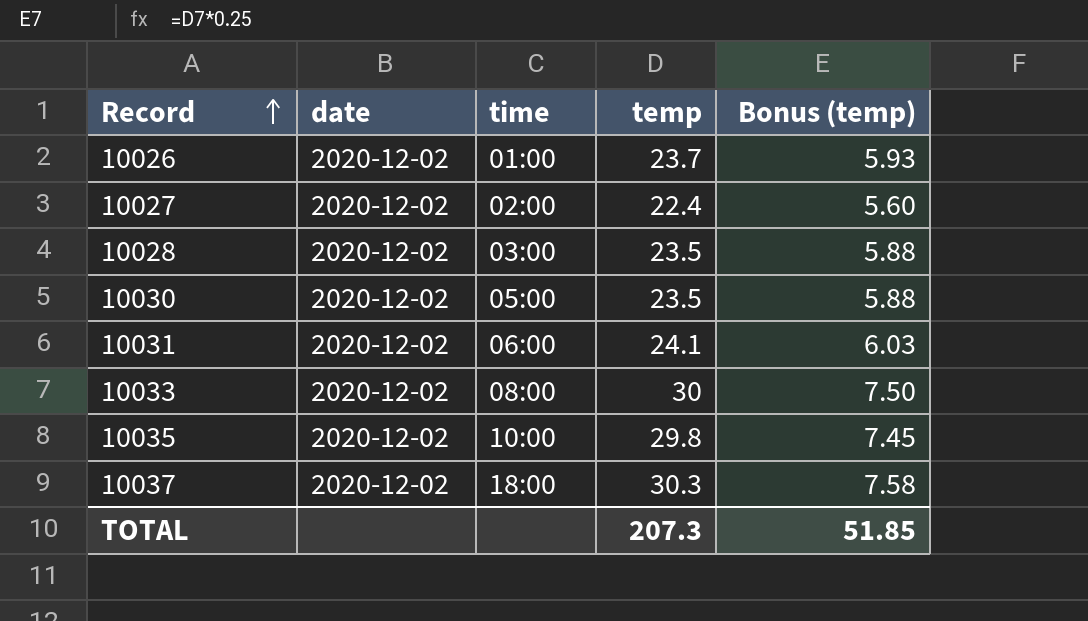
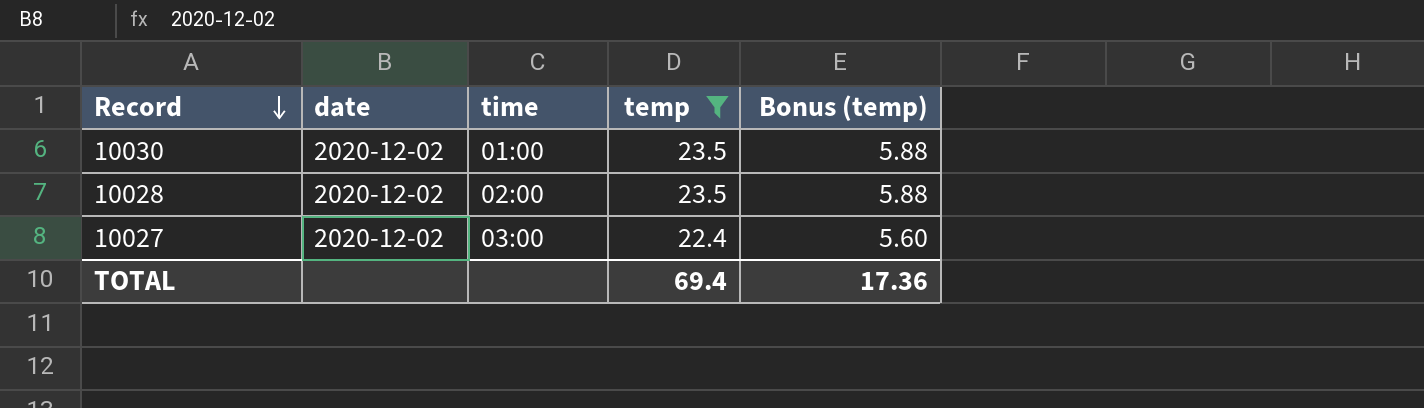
filter: none -> temp <= 23.5
row order: Record ascending -> Record descending
10030 | time: 05:00 -> 01:00
10028 | time: 03:00 -> 02:00
10027 | time: 02:00 -> 03:00
TOTAL | temp: 207.3 -> 69.4
TOTAL | Bonus (temp): 51.85 -> 17.36

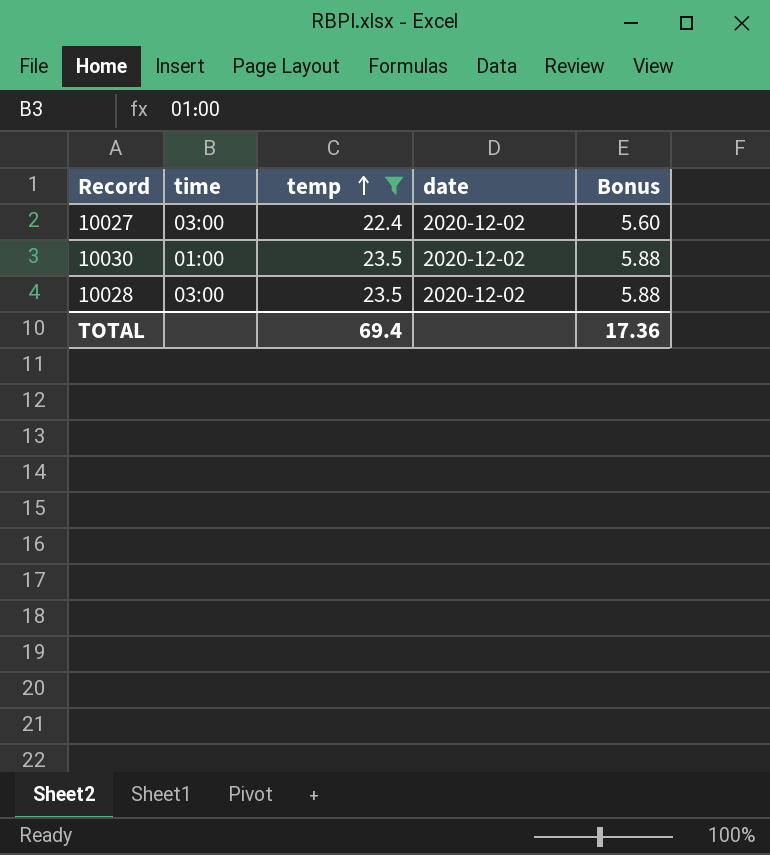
row order: Record descending -> temp ascending
column date | position: 2 -> 4
column name: Bonus (temp) -> Bonus
10028 | time: 02:00 -> 03:00

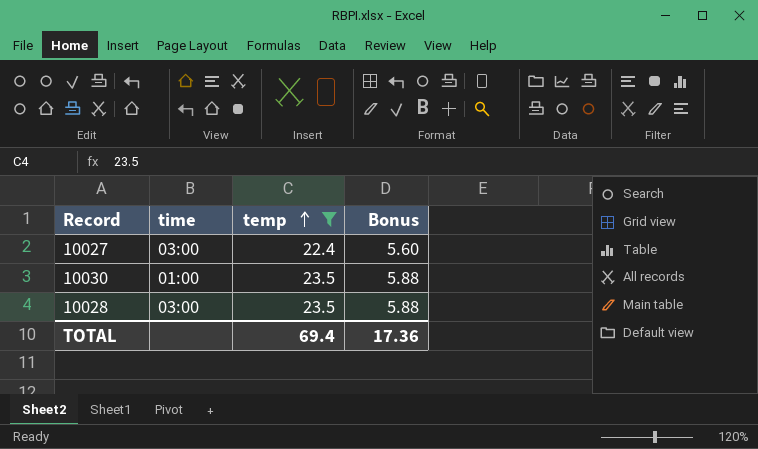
column date | position: 4 -> none

